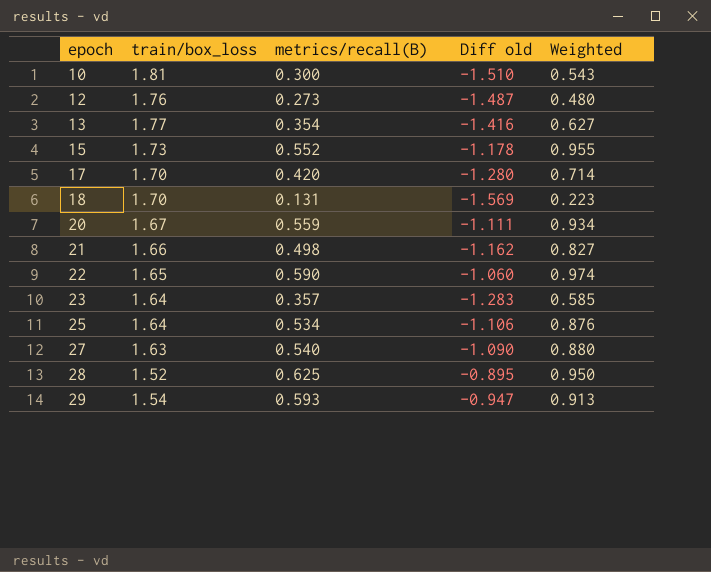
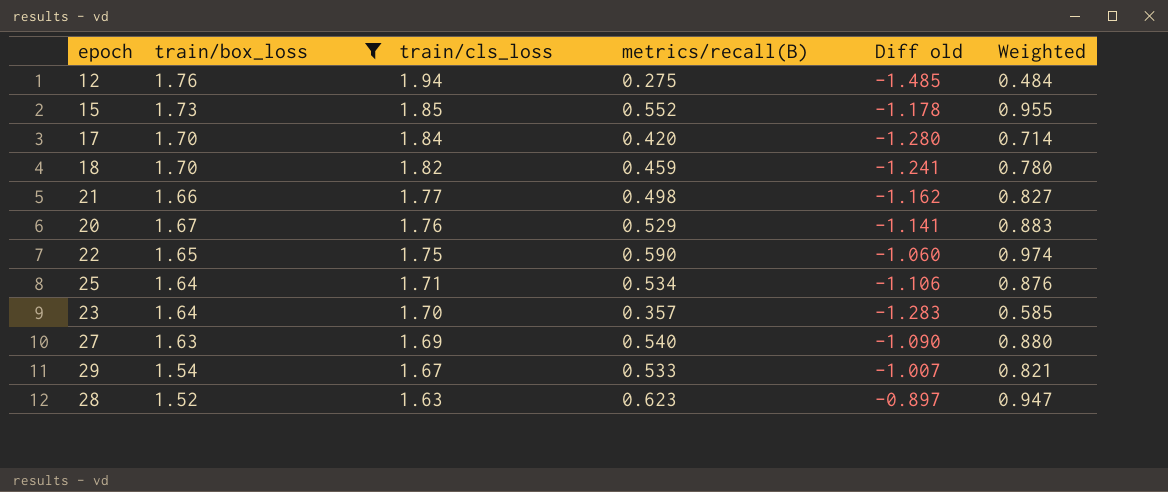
filter: none -> train/box_loss <= 1.76
row order: epoch ascending -> train/cls_loss descending
column train/cls_loss | position: none -> 3
12 | metrics/recall(B): 0.273 -> 0.275
12 | Diff old: -1.487 -> -1.485
12 | Weighted: 0.480 -> 0.484
18 | metrics/recall(B): 0.131 -> 0.459
18 | Diff old: -1.569 -> -1.241
18 | Weighted: 0.223 -> 0.780
20 | metrics/recall(B): 0.559 -> 0.529
20 | Diff old: -1.111 -> -1.141
20 | Weighted: 0.934 -> 0.883
29 | metrics/recall(B): 0.593 -> 0.533
29 | Diff old: -0.947 -> -1.007
29 | Weighted: 0.913 -> 0.821
28 | metrics/recall(B): 0.625 -> 0.623
28 | Diff old: -0.895 -> -0.897
28 | Weighted: 0.950 -> 0.947

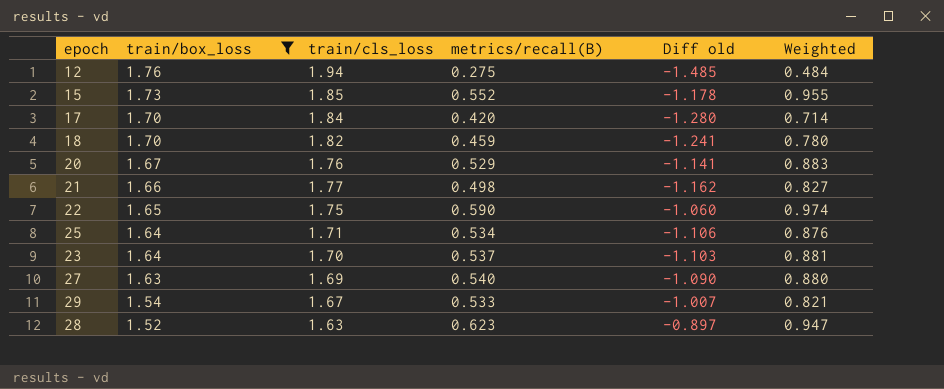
row order: train/cls_loss descending -> train/box_loss descending
23 | metrics/recall(B): 0.357 -> 0.537
23 | Diff old: -1.283 -> -1.103
23 | Weighted: 0.585 -> 0.881

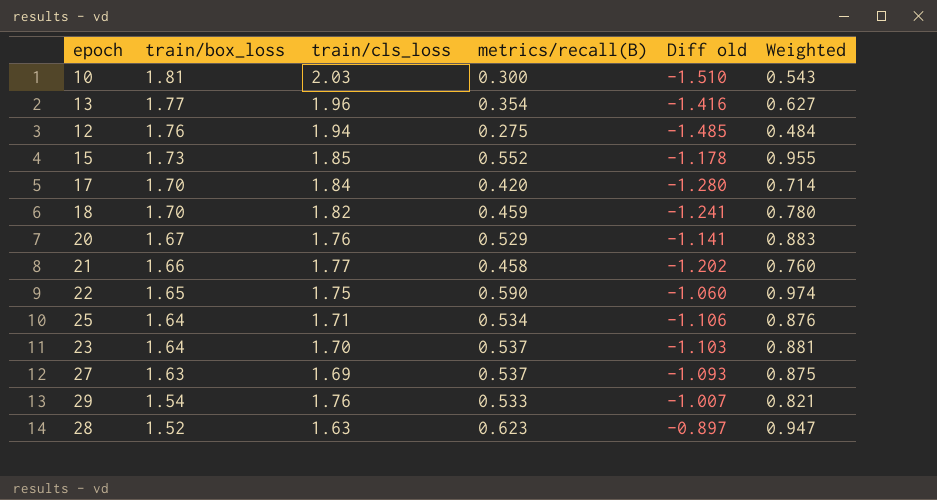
filter: train/box_loss <= 1.76 -> none
21 | metrics/recall(B): 0.498 -> 0.458
21 | Diff old: -1.162 -> -1.202
21 | Weighted: 0.827 -> 0.760
27 | metrics/recall(B): 0.540 -> 0.537
27 | Diff old: -1.090 -> -1.093
27 | Weighted: 0.880 -> 0.875
29 | train/cls_loss: 1.67 -> 1.76

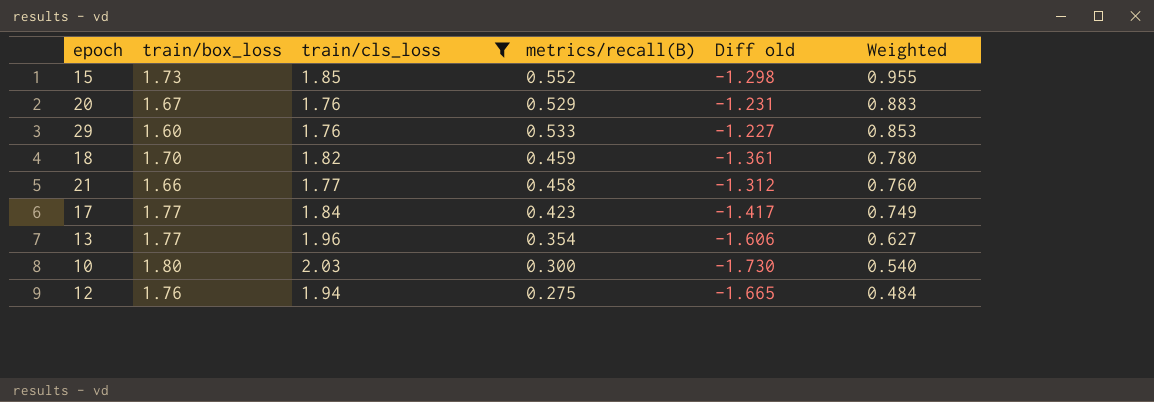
filter: none -> train/cls_loss >= 1.76
row order: train/box_loss descending -> Weighted descending
column Diff old | formula: [metrics/recall(B)] - [train/box_loss] -> [metrics/recall(B)] - [train/cls_loss]
29 | train/box_loss: 1.54 -> 1.60
29 | Weighted: 0.821 -> 0.853
17 | train/box_loss: 1.70 -> 1.77
17 | metrics/recall(B): 0.420 -> 0.423
17 | Weighted: 0.714 -> 0.749
10 | train/box_loss: 1.81 -> 1.80
10 | Weighted: 0.543 -> 0.540

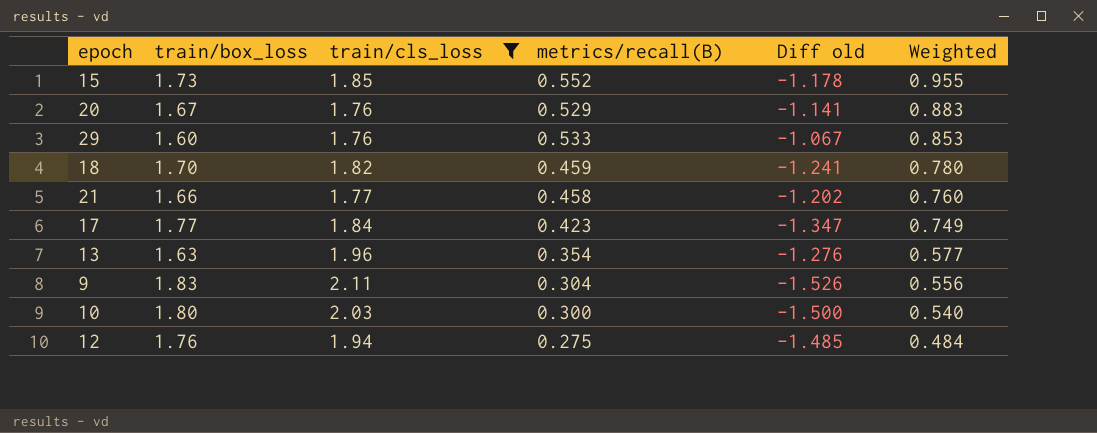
column Diff old | formula: [metrics/recall(B)] - [train/cls_loss] -> [metrics/recall(B)] - [train/box_loss]
13 | train/box_loss: 1.77 -> 1.63
13 | Weighted: 0.627 -> 0.577
row 9: none -> 1.83 | 2.11 | 0.304 | -1.526 | 0.556

